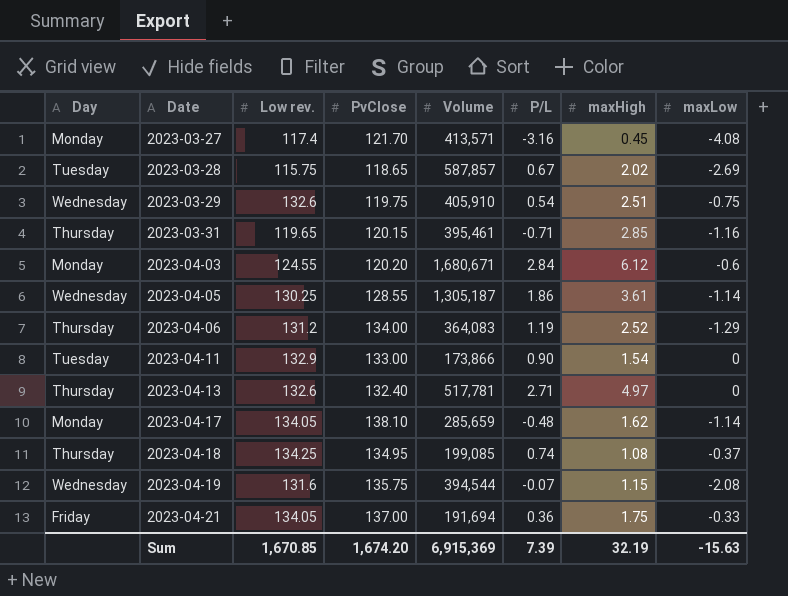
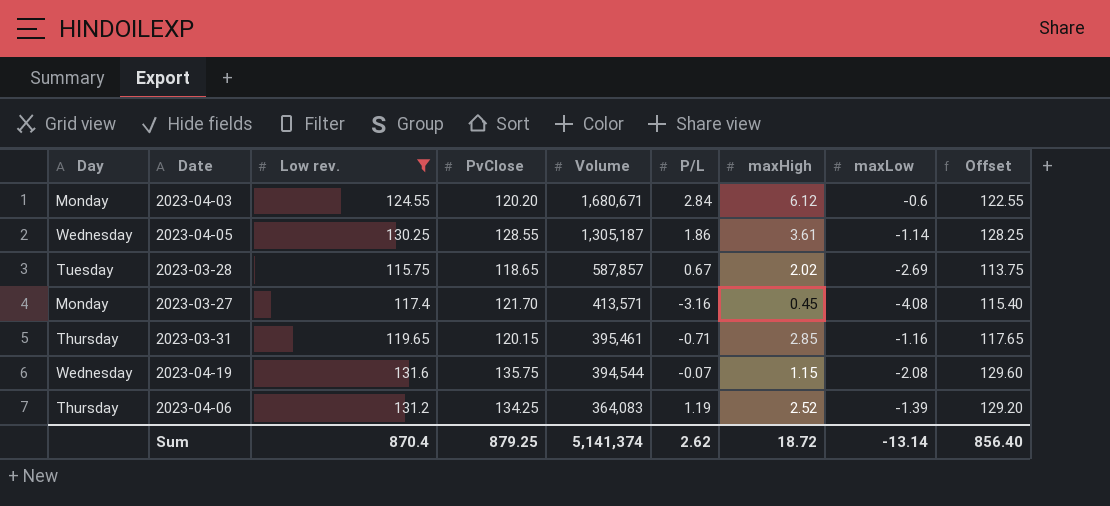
filter: none -> Low rev. <= 131.6
row order: Date ascending -> Volume descending
column Offset | formula: none -> [Low rev.] - 2
2023-04-06 | PvClose: 134.00 -> 134.25
2023-04-06 | maxLow: -1.29 -> -1.39
Sum | Low rev.: 1,670.85 -> 870.4
Sum | PvClose: 1,674.20 -> 879.25
Sum | Volume: 6,915,369 -> 5,141,374
Sum | P/L: 7.39 -> 2.62
Sum | maxHigh: 32.19 -> 18.72
Sum | maxLow: -15.63 -> -13.14

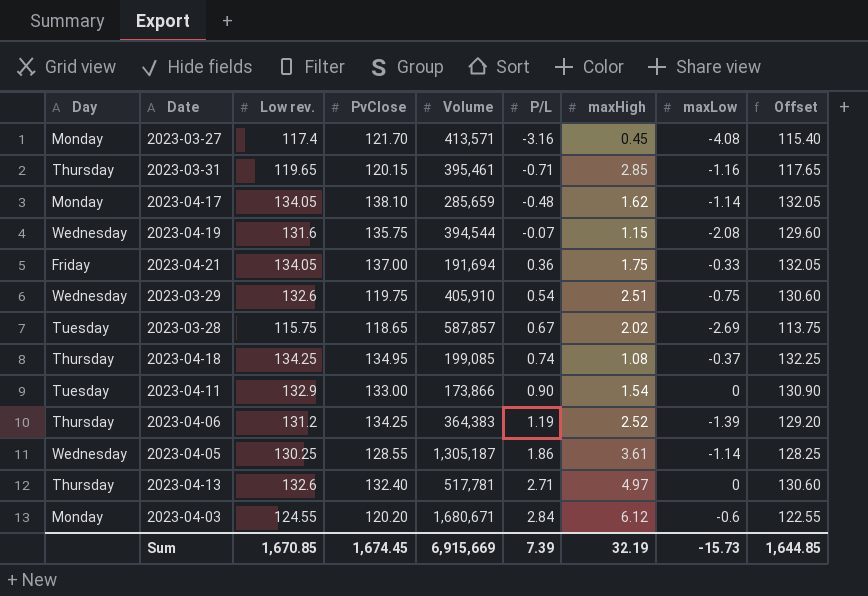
filter: Low rev. <= 131.6 -> none
row order: Volume descending -> P/L ascending
2023-04-06 | Volume: 364,083 -> 364,383
Sum | Low rev.: 870.4 -> 1,670.85
Sum | PvClose: 879.25 -> 1,674.45
Sum | Volume: 5,141,374 -> 6,915,669
Sum | P/L: 2.62 -> 7.39
Sum | maxHigh: 18.72 -> 32.19
Sum | maxLow: -13.14 -> -15.73
Sum | Offset: 856.40 -> 1,644.85

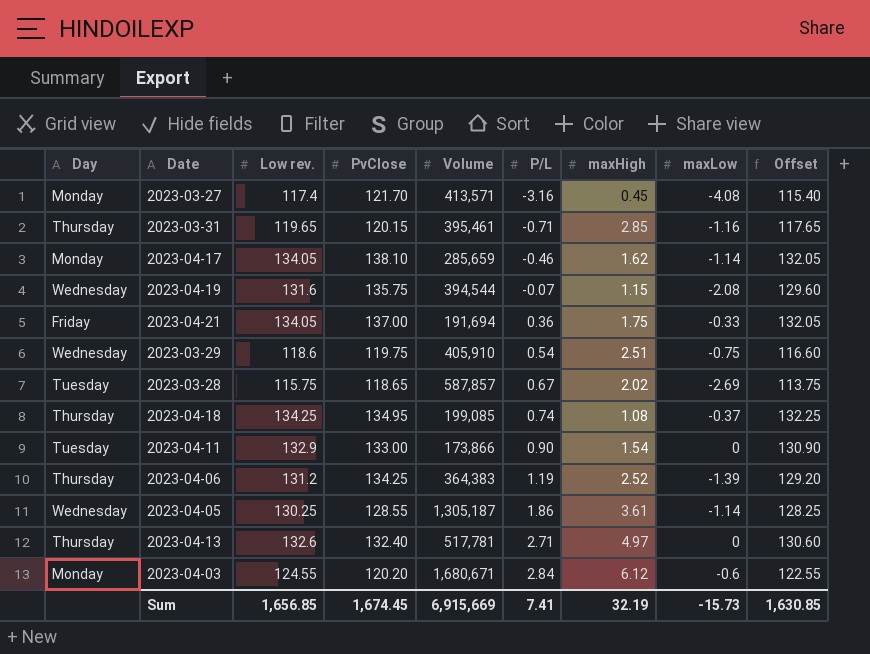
2023-04-17 | P/L: -0.48 -> -0.46
2023-03-29 | Low rev.: 132.6 -> 118.6
2023-03-29 | Offset: 130.60 -> 116.60
Sum | Low rev.: 1,670.85 -> 1,656.85
Sum | P/L: 7.39 -> 7.41
Sum | Offset: 1,644.85 -> 1,630.85

